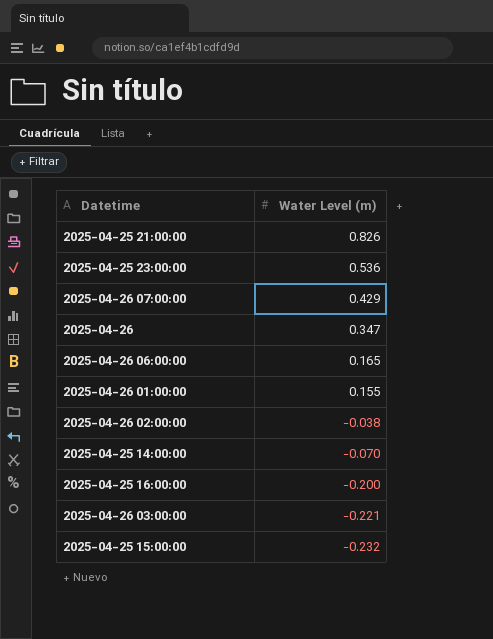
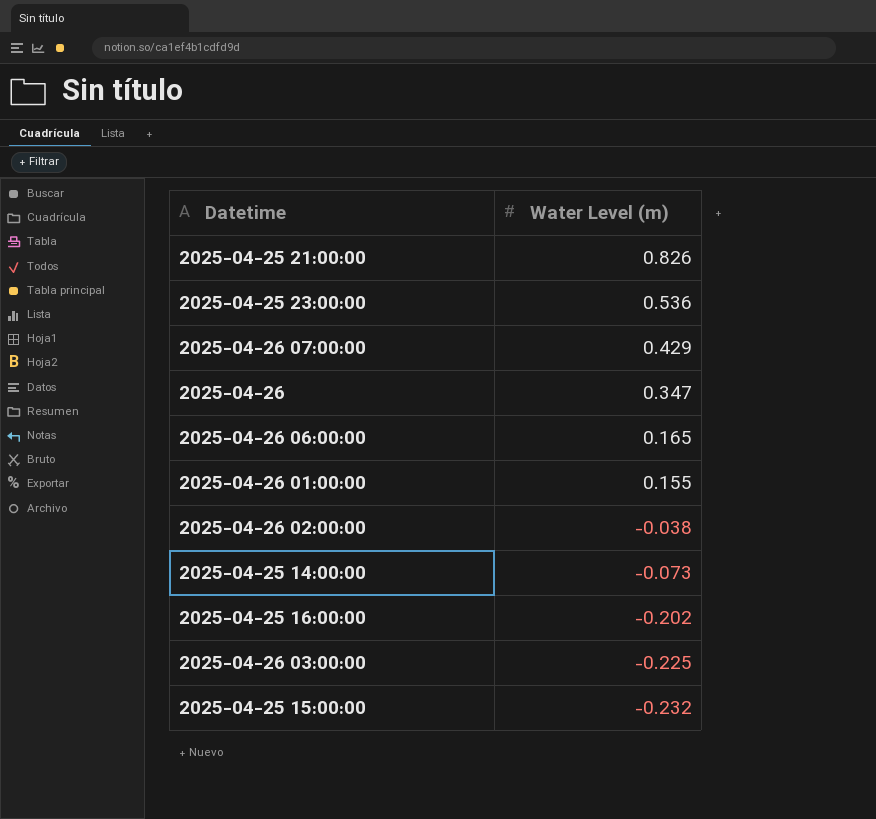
2025-04-25 14:00:00 | Water Level (m): -0.070 -> -0.073
2025-04-25 16:00:00 | Water Level (m): -0.200 -> -0.202
2025-04-26 03:00:00 | Water Level (m): -0.221 -> -0.225

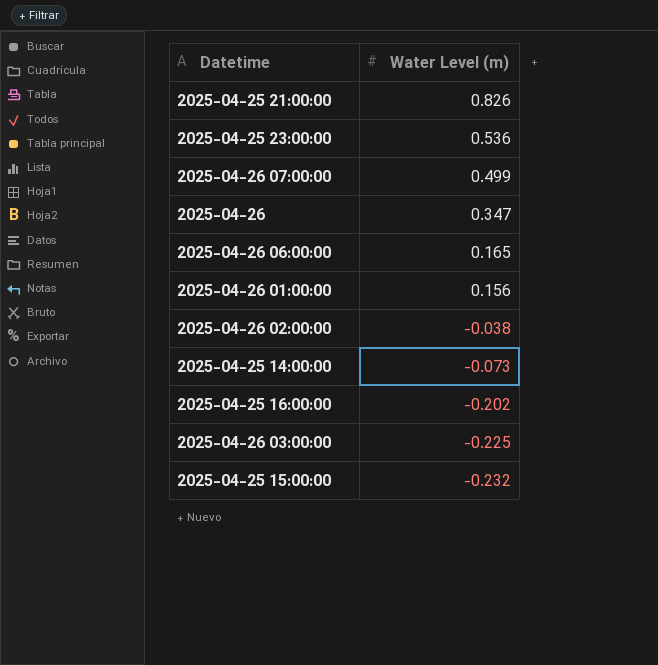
2025-04-26 07:00:00 | Water Level (m): 0.429 -> 0.499
2025-04-26 01:00:00 | Water Level (m): 0.155 -> 0.156

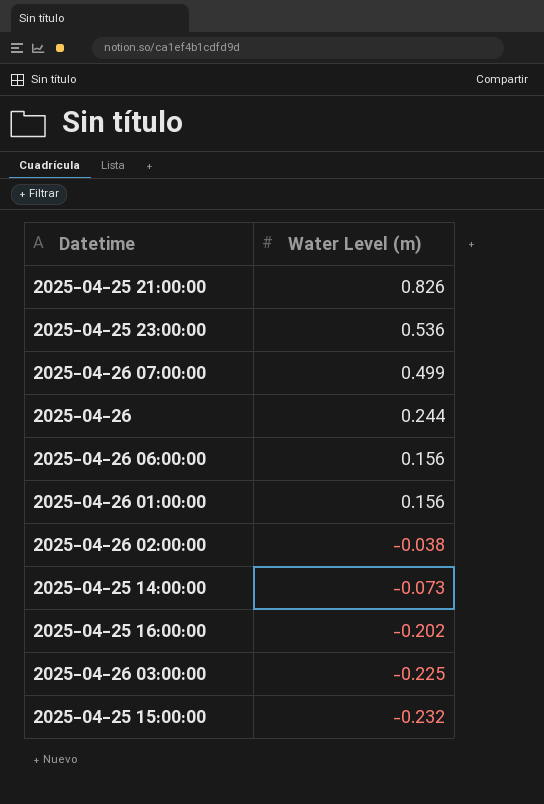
2025-04-26 | Water Level (m): 0.347 -> 0.244
2025-04-26 06:00:00 | Water Level (m): 0.165 -> 0.156

